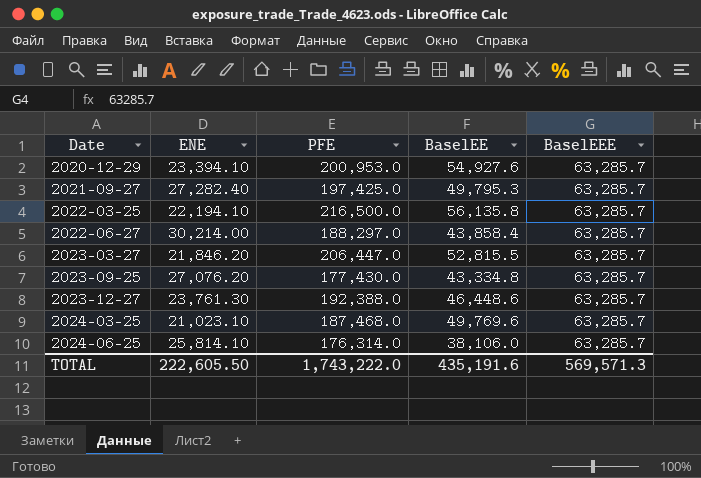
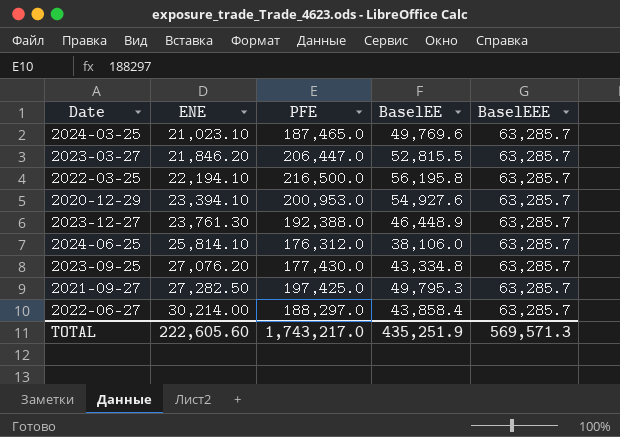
row order: Date ascending -> ENE ascending
2024-03-25 | PFE: 187,468.0 -> 187,465.0
2022-03-25 | BaselEE: 56,135.8 -> 56,195.8
2023-12-27 | BaselEE: 46,448.6 -> 46,448.9
2024-06-25 | PFE: 176,314.0 -> 176,312.0
2021-09-27 | ENE: 27,282.40 -> 27,282.50
TOTAL | ENE: 222,605.50 -> 222,605.60
TOTAL | PFE: 1,743,222.0 -> 1,743,217.0
TOTAL | BaselEE: 435,191.6 -> 435,251.9

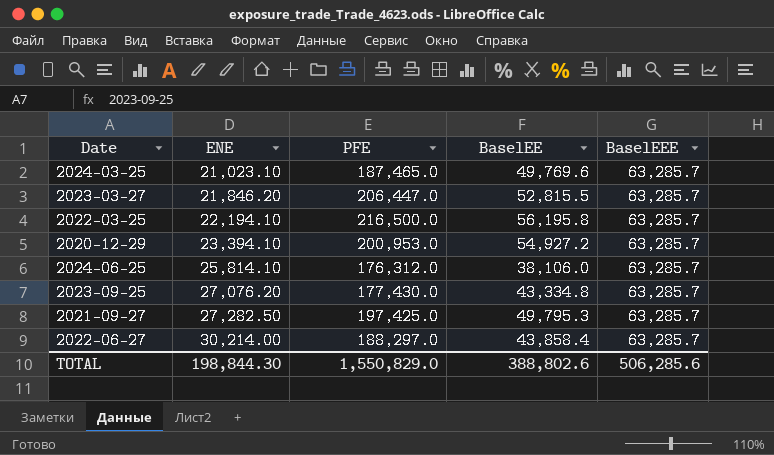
row 2023-12-27: 23,761.30 | 192,388.0 | 46,448.9 | 63,285.7 -> none
2020-12-29 | BaselEE: 54,927.6 -> 54,927.2
TOTAL | ENE: 222,605.60 -> 198,844.30
TOTAL | PFE: 1,743,217.0 -> 1,550,829.0
TOTAL | BaselEE: 435,251.9 -> 388,802.6
TOTAL | BaselEEE: 569,571.3 -> 506,285.6

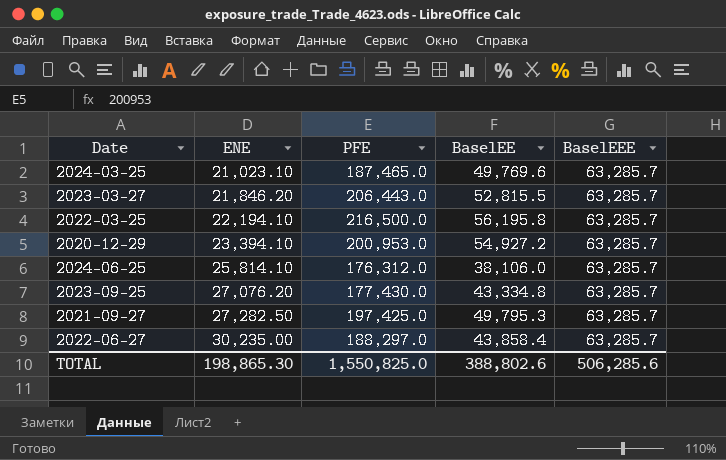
2023-03-27 | PFE: 206,447.0 -> 206,443.0
2022-06-27 | ENE: 30,214.00 -> 30,235.00
TOTAL | ENE: 198,844.30 -> 198,865.30
TOTAL | PFE: 1,550,829.0 -> 1,550,825.0

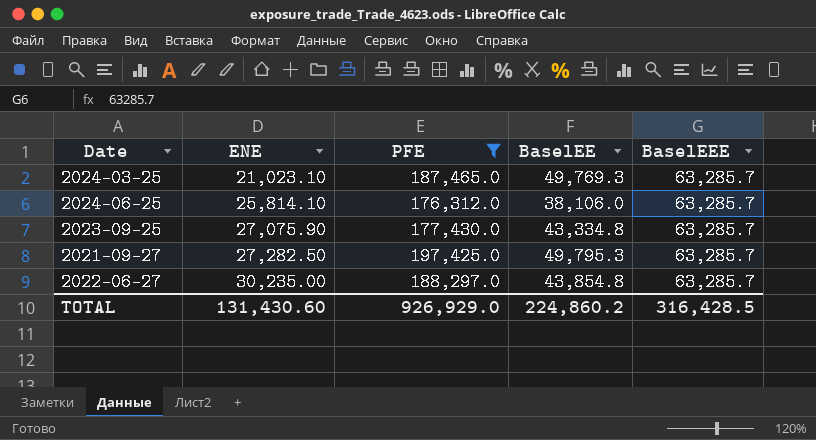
filter: none -> PFE <= 197,425.0
2024-03-25 | BaselEE: 49,769.6 -> 49,769.3
2023-09-25 | ENE: 27,076.20 -> 27,075.90
2022-06-27 | BaselEE: 43,858.4 -> 43,854.8
TOTAL | ENE: 198,865.30 -> 131,430.60
TOTAL | PFE: 1,550,825.0 -> 926,929.0
TOTAL | BaselEE: 388,802.6 -> 224,860.2
TOTAL | BaselEEE: 506,285.6 -> 316,428.5

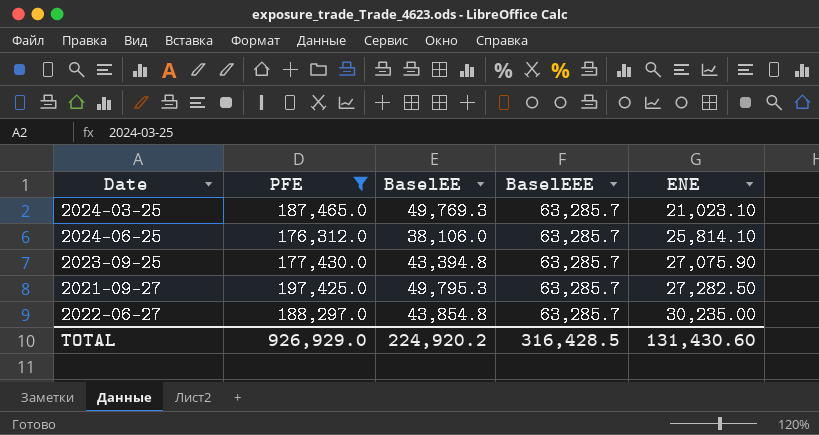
column ENE | position: 2 -> 5
2023-09-25 | BaselEE: 43,334.8 -> 43,394.8
TOTAL | BaselEE: 224,860.2 -> 224,920.2

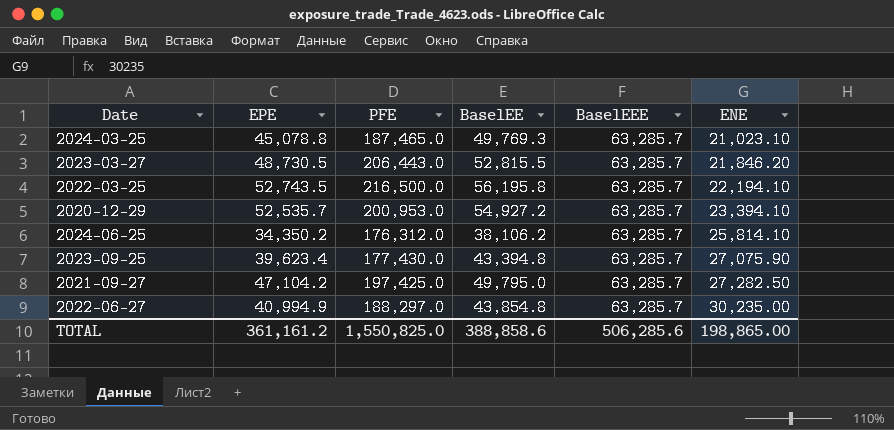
filter: PFE <= 197,425.0 -> none
column EPE | position: none -> 2
2024-06-25 | BaselEE: 38,106.0 -> 38,106.2
2021-09-27 | BaselEE: 49,795.3 -> 49,795.0
TOTAL | PFE: 926,929.0 -> 1,550,825.0
TOTAL | BaselEE: 224,920.2 -> 388,858.6
TOTAL | BaselEEE: 316,428.5 -> 506,285.6
TOTAL | ENE: 131,430.60 -> 198,865.00

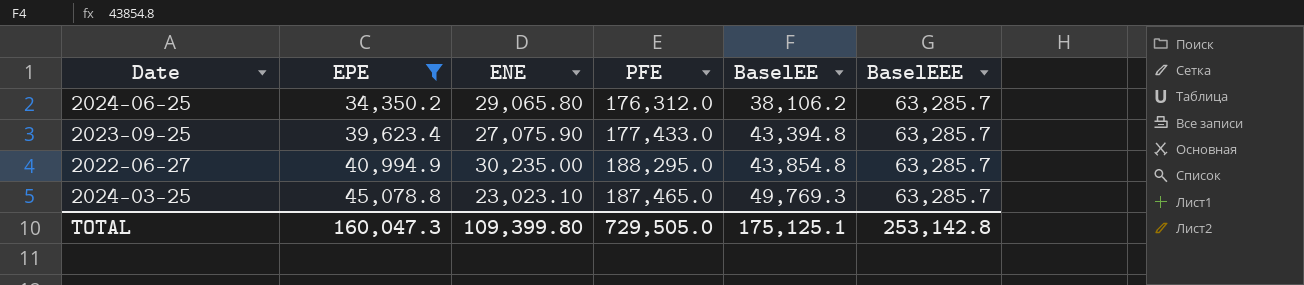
filter: none -> EPE <= 45,078.8
row order: ENE ascending -> EPE ascending
column ENE | position: 6 -> 3
2024-06-25 | ENE: 25,814.10 -> 29,065.80
2023-09-25 | PFE: 177,430.0 -> 177,433.0
2022-06-27 | PFE: 188,297.0 -> 188,295.0
2024-03-25 | ENE: 21,023.10 -> 23,023.10
TOTAL | EPE: 361,161.2 -> 160,047.3
TOTAL | ENE: 198,865.00 -> 109,399.80
TOTAL | PFE: 1,550,825.0 -> 729,505.0
TOTAL | BaselEE: 388,858.6 -> 175,125.1
TOTAL | BaselEEE: 506,285.6 -> 253,142.8

